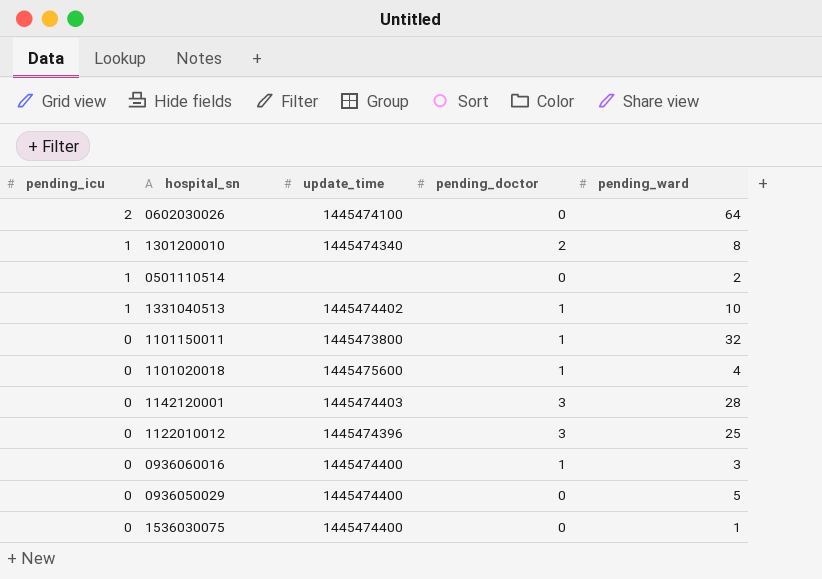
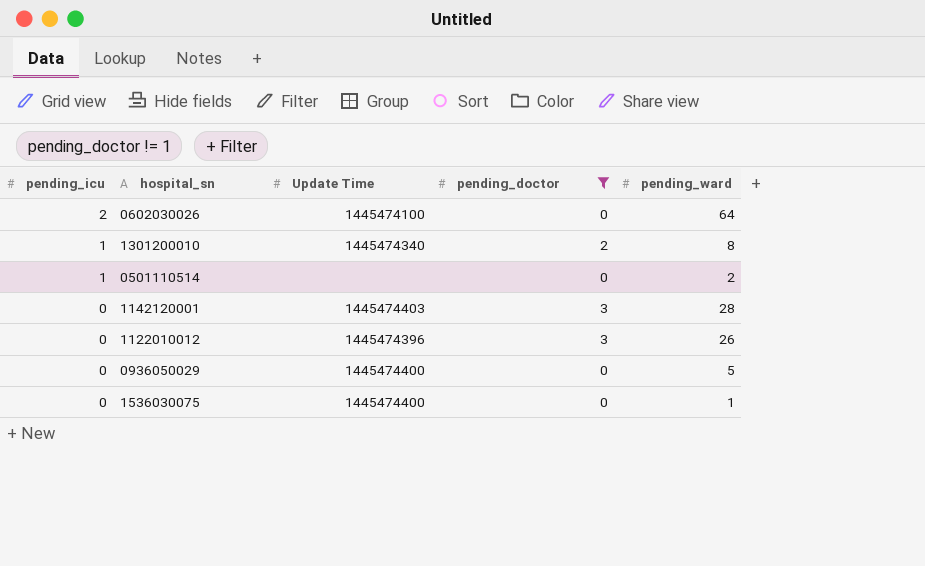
filter: none -> pending_doctor != 1
column name: update_time -> Update Time
1122010012 | pending_ward: 25 -> 26

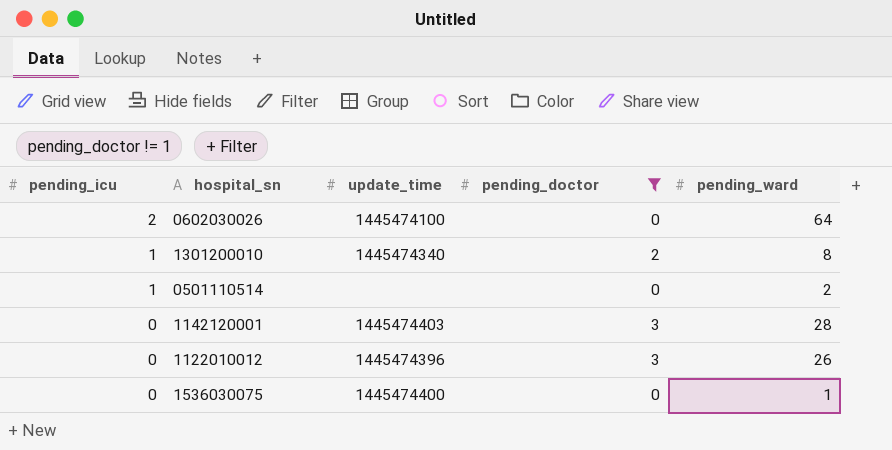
column name: Update Time -> update_time
row 0936050029: 0 | 1445474400 | 0 | 5 -> none

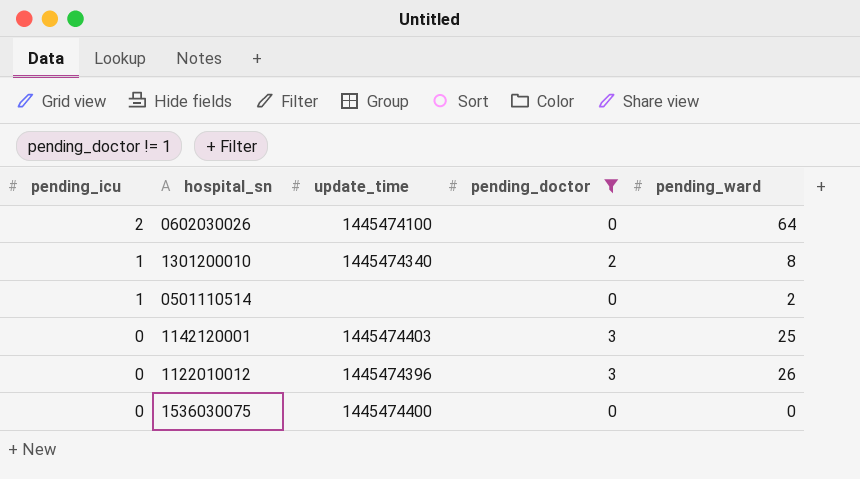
1142120001 | pending_ward: 28 -> 25
1536030075 | pending_ward: 1 -> 0

